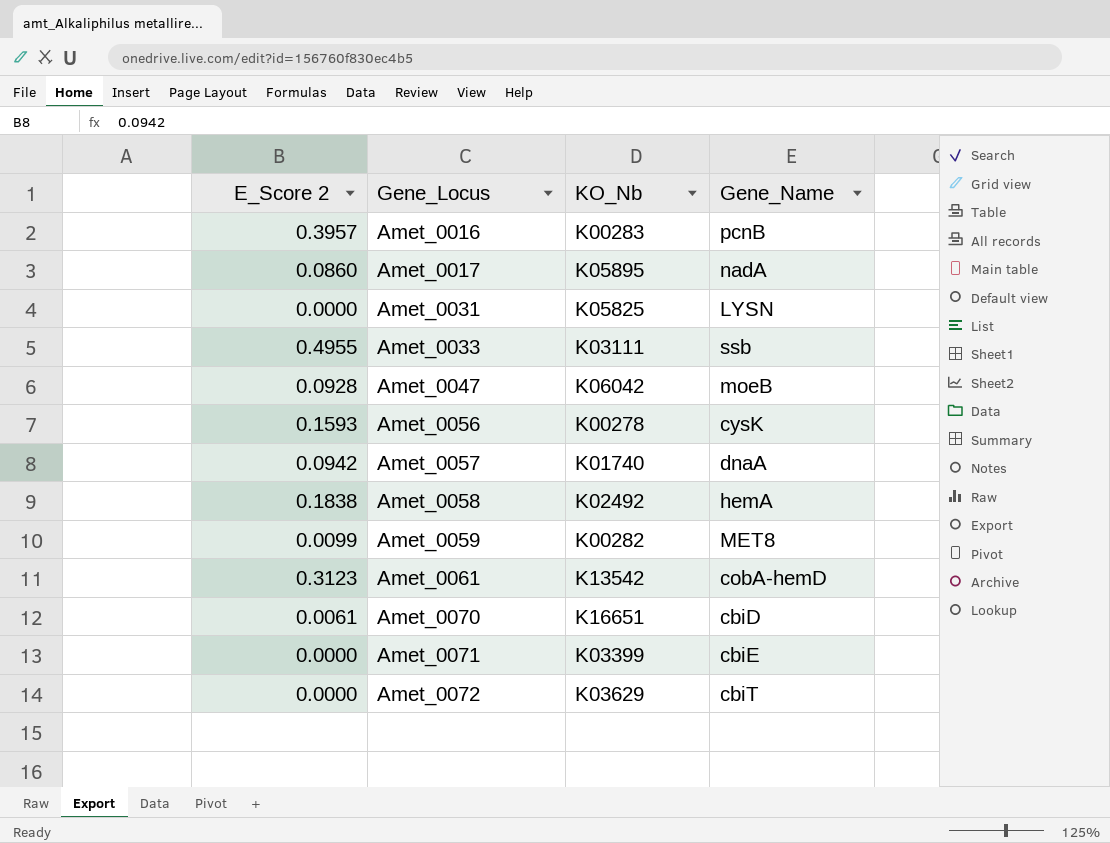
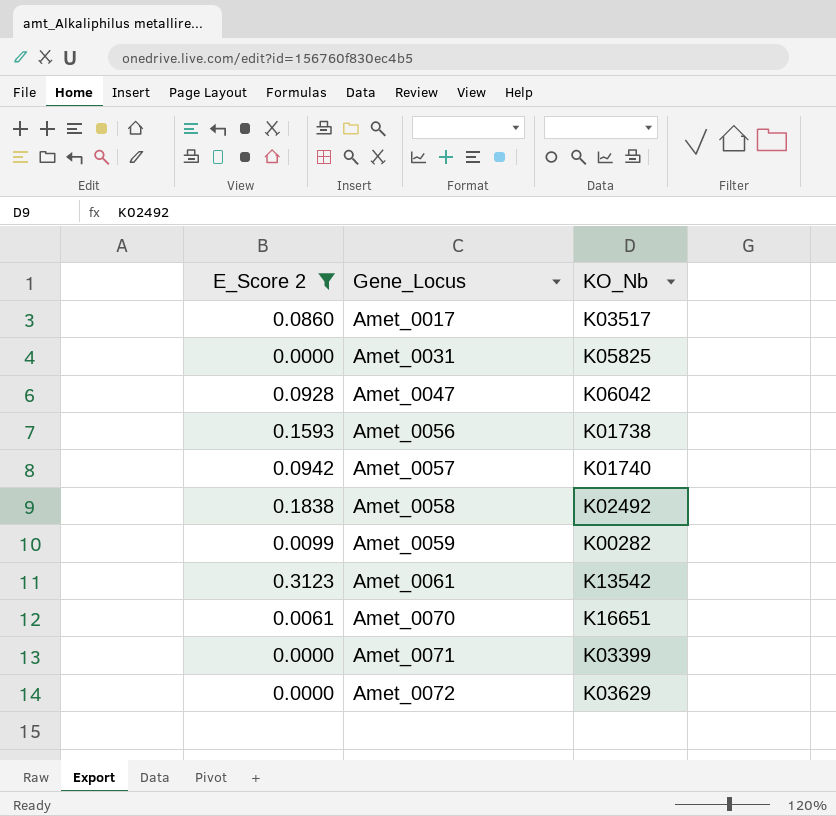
filter: none -> E_Score 2 <= 0.3123
column Gene_Name | position: 4 -> none
Amet_0017 | KO_Nb: K05895 -> K03517
Amet_0056 | KO_Nb: K00278 -> K01738

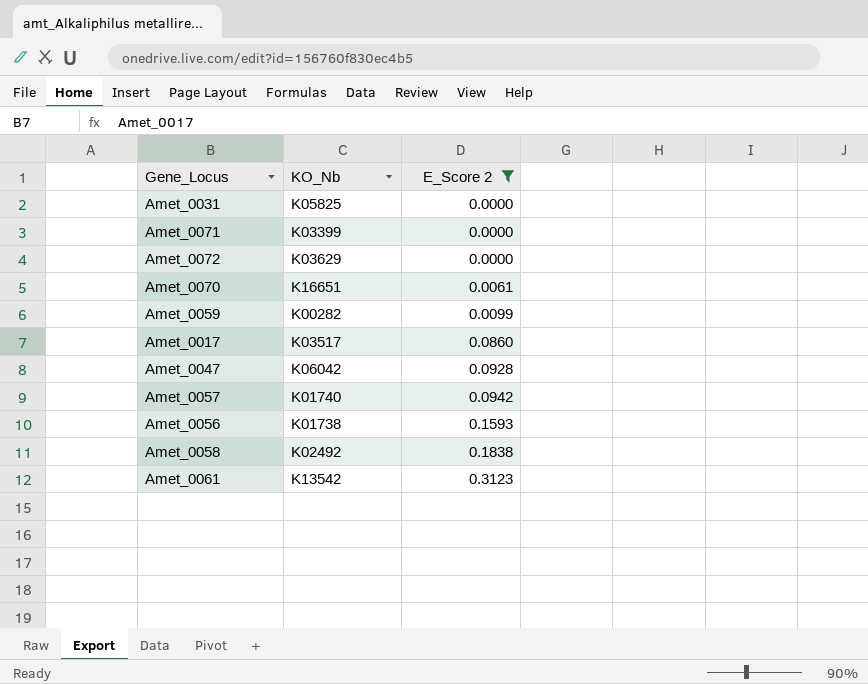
row order: Gene_Locus ascending -> E_Score 2 ascending
column E_Score 2 | position: 1 -> 3

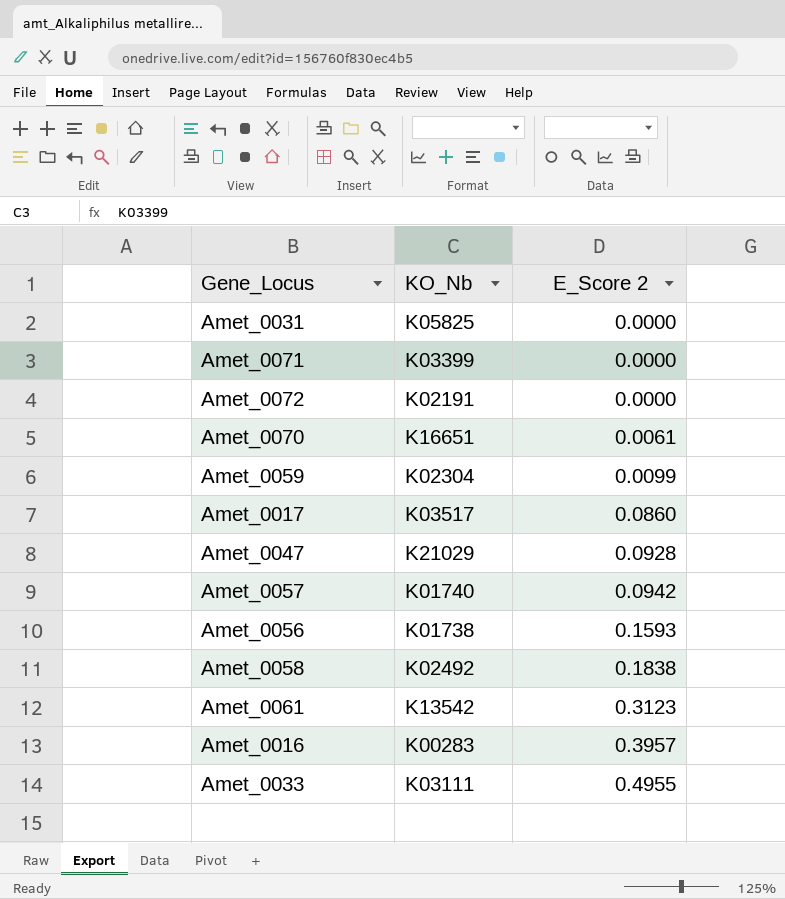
filter: E_Score 2 <= 0.3123 -> none
Amet_0072 | KO_Nb: K03629 -> K02191
Amet_0059 | KO_Nb: K00282 -> K02304
Amet_0047 | KO_Nb: K06042 -> K21029

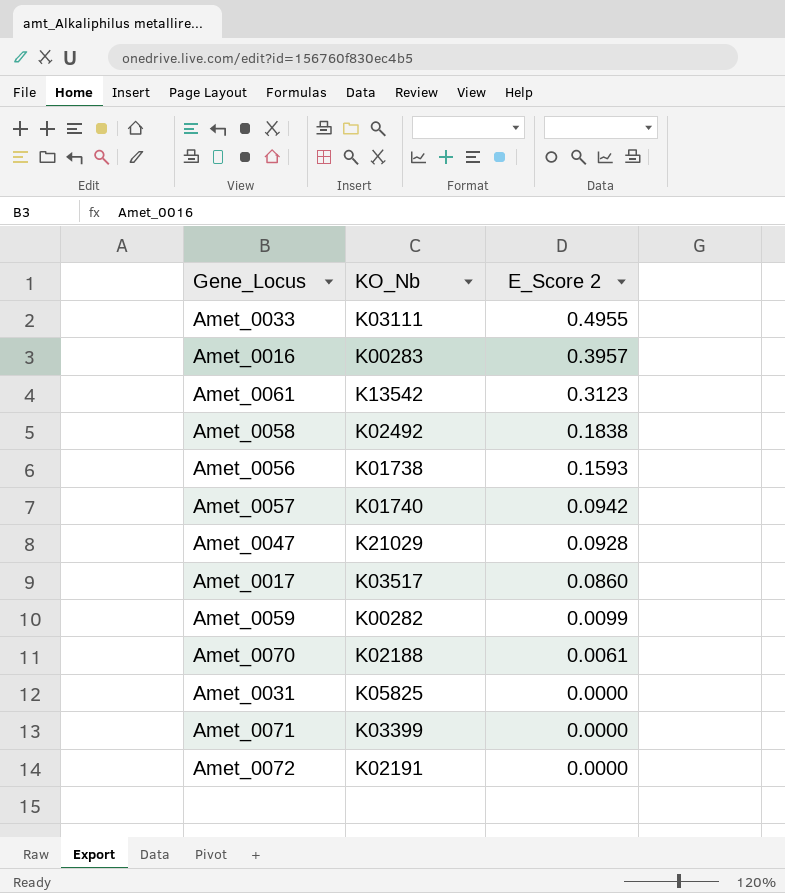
row order: E_Score 2 ascending -> E_Score 2 descending
Amet_0059 | KO_Nb: K02304 -> K00282
Amet_0070 | KO_Nb: K16651 -> K02188

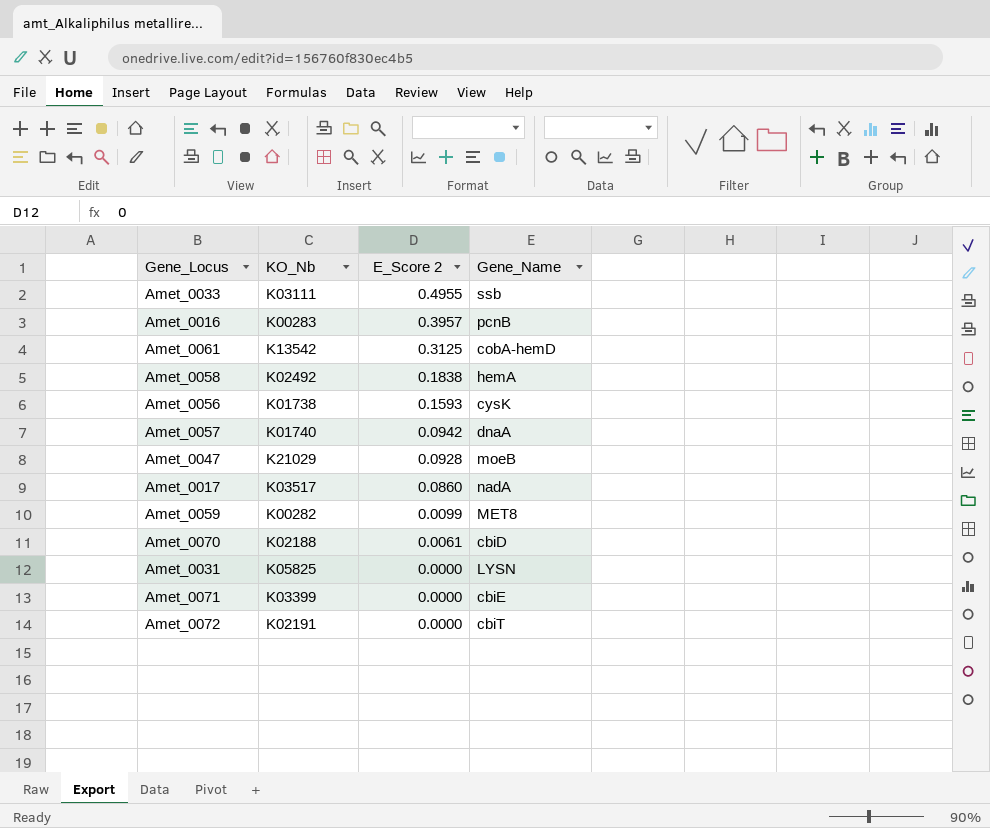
column Gene_Name | position: none -> 4
Amet_0061 | E_Score 2: 0.3123 -> 0.3125

